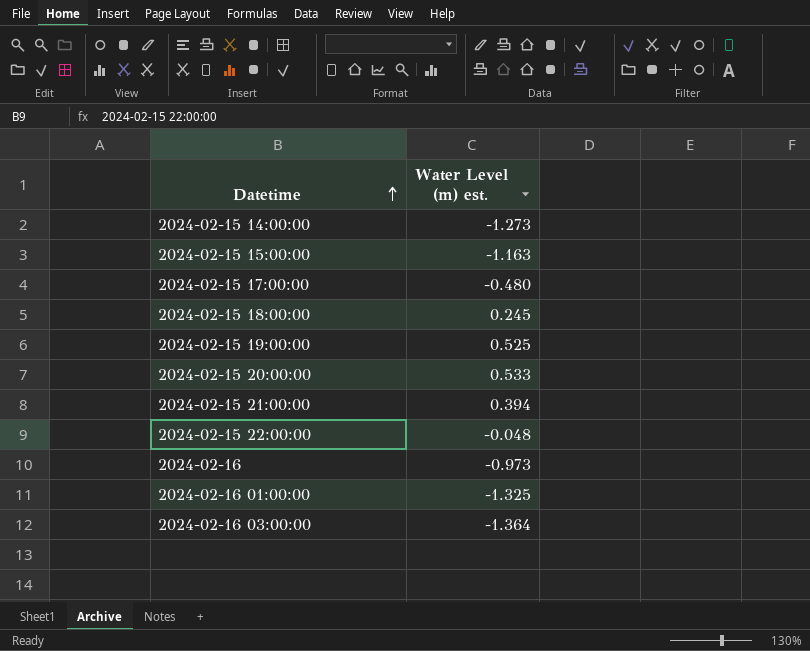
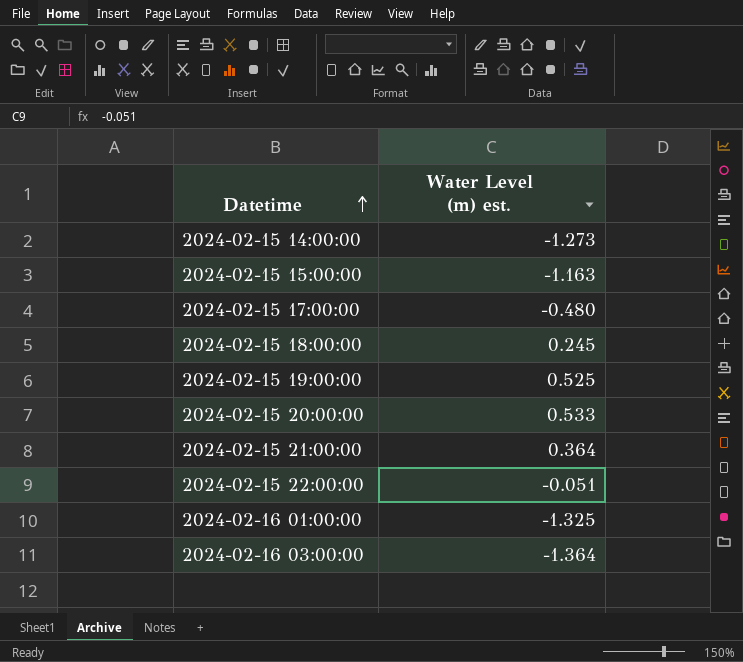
row 2024-02-16: -0.973 -> none
2024-02-15 21:00:00 | Water Level (m) est.: 0.394 -> 0.364
2024-02-15 22:00:00 | Water Level (m) est.: -0.048 -> -0.051

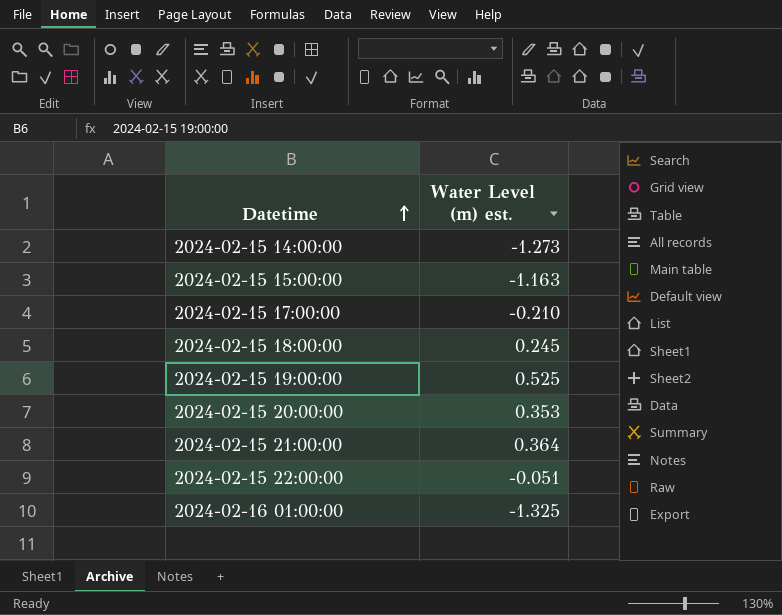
row 2024-02-16 03:00:00: -1.364 -> none
2024-02-15 17:00:00 | Water Level (m) est.: -0.480 -> -0.210
2024-02-15 20:00:00 | Water Level (m) est.: 0.533 -> 0.353

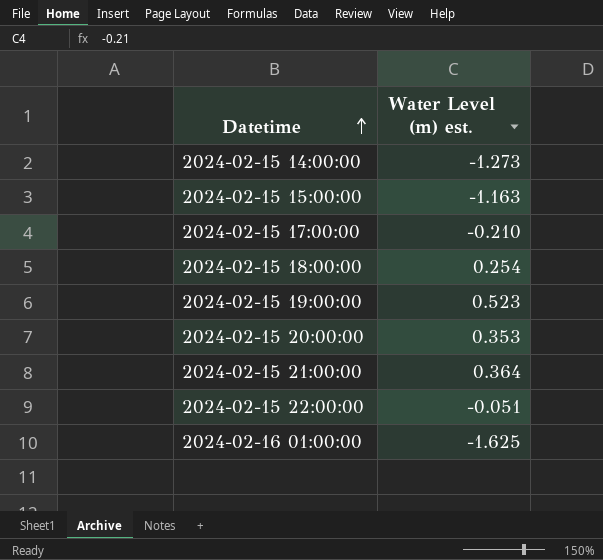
2024-02-15 18:00:00 | Water Level (m) est.: 0.245 -> 0.254
2024-02-15 19:00:00 | Water Level (m) est.: 0.525 -> 0.523
2024-02-16 01:00:00 | Water Level (m) est.: -1.325 -> -1.625

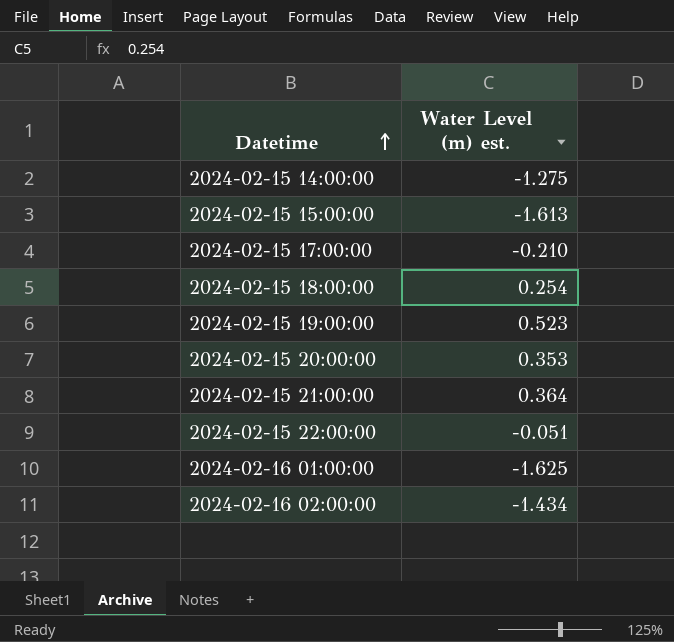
2024-02-15 14:00:00 | Water Level (m) est.: -1.273 -> -1.275
2024-02-15 15:00:00 | Water Level (m) est.: -1.163 -> -1.613
row 2024-02-16 02:00:00: none -> -1.434

